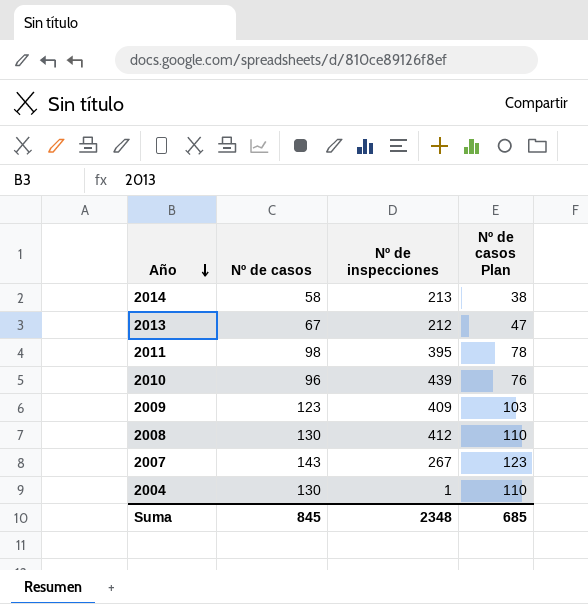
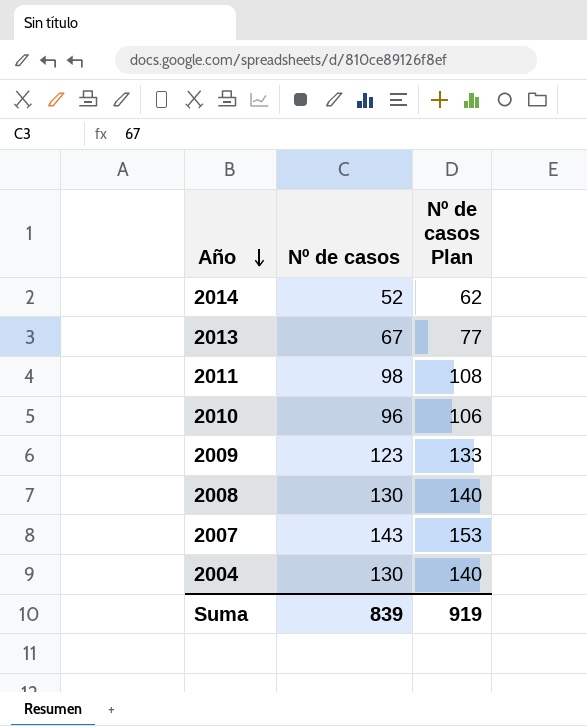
column Nº de inspecciones | position: 3 -> none
column Nº de casos Plan | formula: [Nº de casos] - 20 -> [Nº de casos] + 10
2014 | Nº de casos: 58 -> 52
Suma | Nº de casos: 845 -> 839
Suma | Nº de casos Plan: 685 -> 919

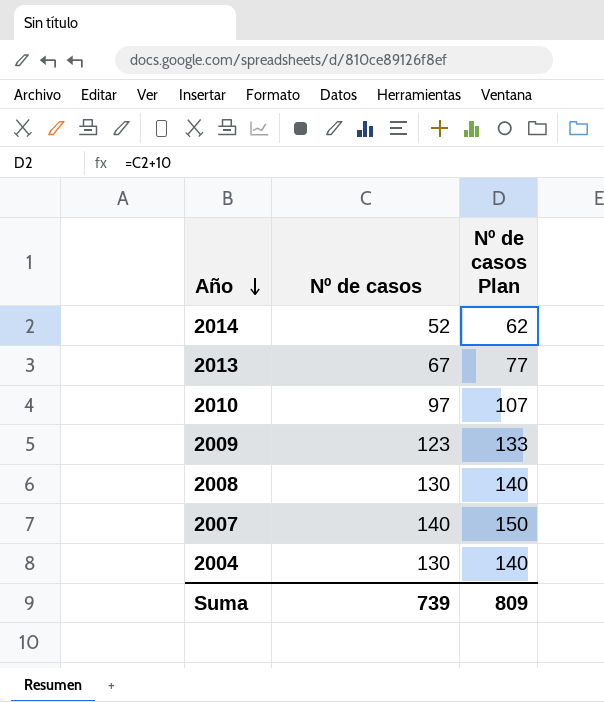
row 2011: 98 | 108 -> none
2010 | Nº de casos: 96 -> 97
2010 | Nº de casos Plan: 106 -> 107
2007 | Nº de casos: 143 -> 140
2007 | Nº de casos Plan: 153 -> 150
Suma | Nº de casos: 839 -> 739
Suma | Nº de casos Plan: 919 -> 809

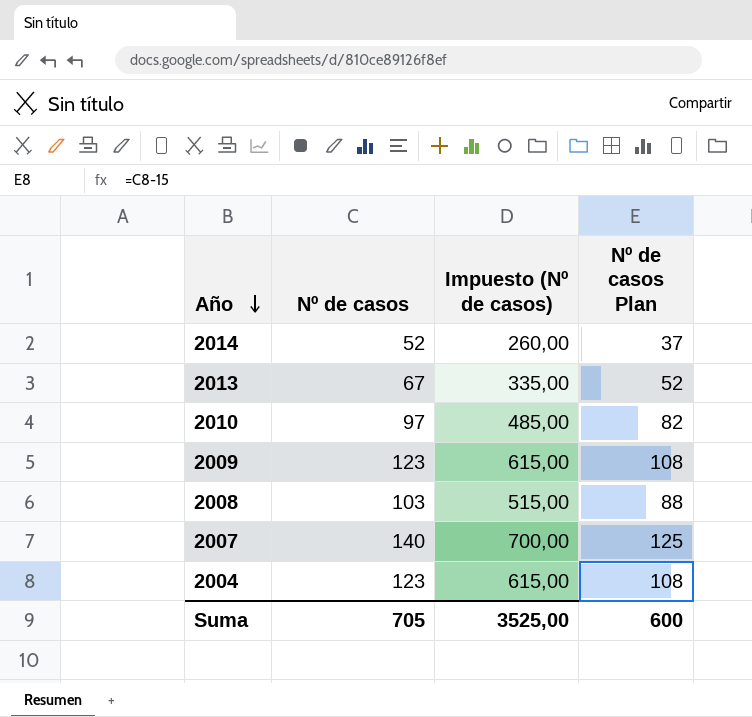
column Impuesto (Nº de casos) | formula: none -> [Nº de casos] * 5
column Nº de casos Plan | formula: [Nº de casos] + 10 -> [Nº de casos] - 15
2008 | Nº de casos: 130 -> 103
2004 | Nº de casos: 130 -> 123
Suma | Nº de casos: 739 -> 705
Suma | Nº de casos Plan: 809 -> 600

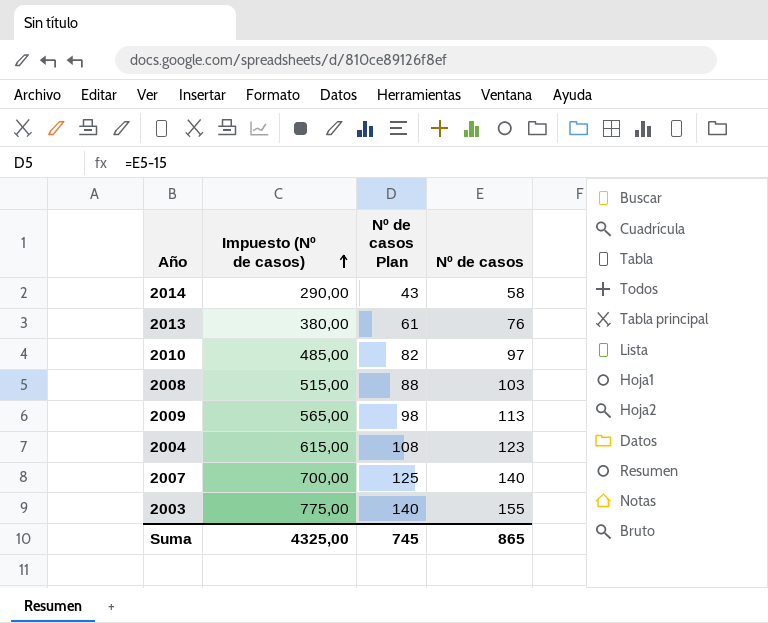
row order: Año descending -> Impuesto (Nº de casos) ascending
column Nº de casos | position: 2 -> 4
2014 | Impuesto (Nº de casos): 260,00 -> 290,00
2014 | Nº de casos Plan: 37 -> 43
2014 | Nº de casos: 52 -> 58
2013 | Impuesto (Nº de casos): 335,00 -> 380,00
2013 | Nº de casos Plan: 52 -> 61
2013 | Nº de casos: 67 -> 76
2009 | Impuesto (Nº de casos): 615,00 -> 565,00
2009 | Nº de casos Plan: 108 -> 98
2009 | Nº de casos: 123 -> 113
row 2003: none -> 775,00 | 140 | 155
Suma | Impuesto (Nº de casos): 3525,00 -> 4325,00
Suma | Nº de casos Plan: 600 -> 745
Suma | Nº de casos: 705 -> 865

